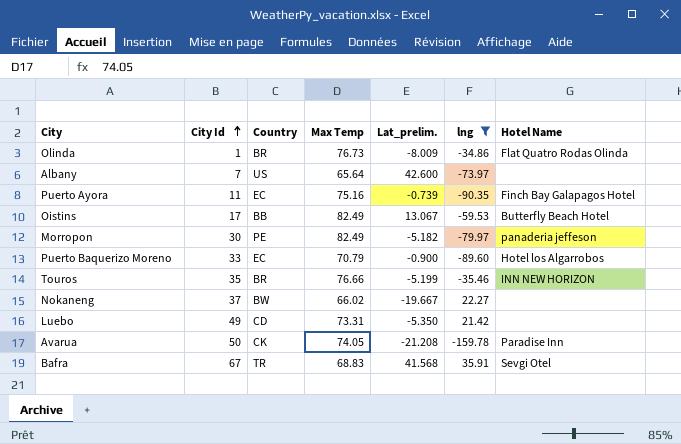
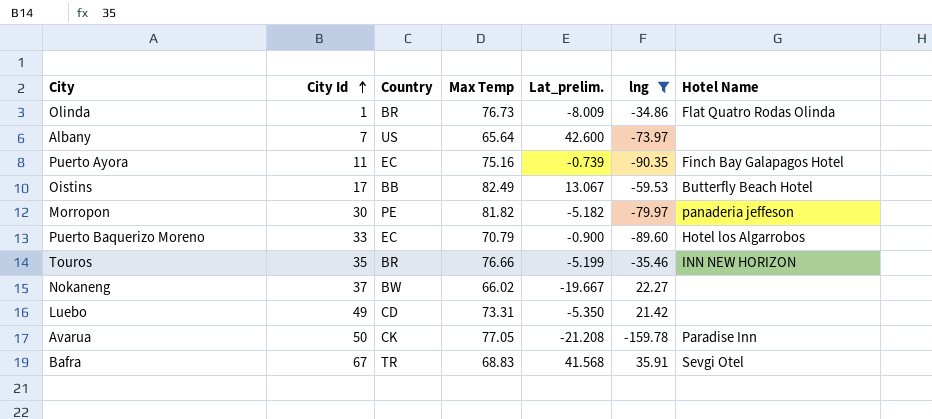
Morropon | Max Temp: 82.49 -> 81.82
Avarua | Max Temp: 74.05 -> 77.05

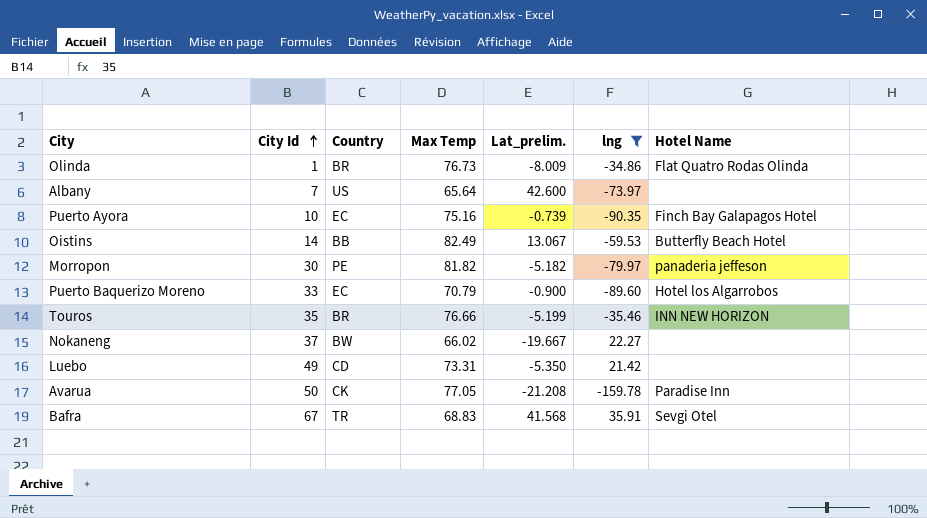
Puerto Ayora | City Id: 11 -> 10
Oistins | City Id: 17 -> 14

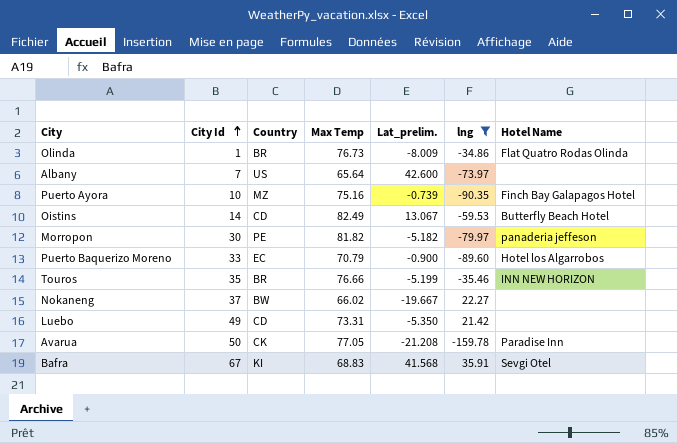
Puerto Ayora | Country: EC -> MZ
Oistins | Country: BB -> CD
Bafra | Country: TR -> KI

